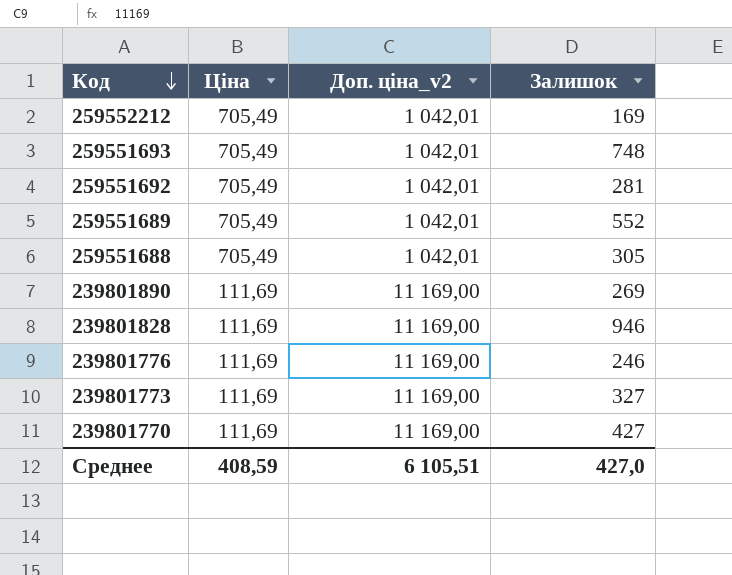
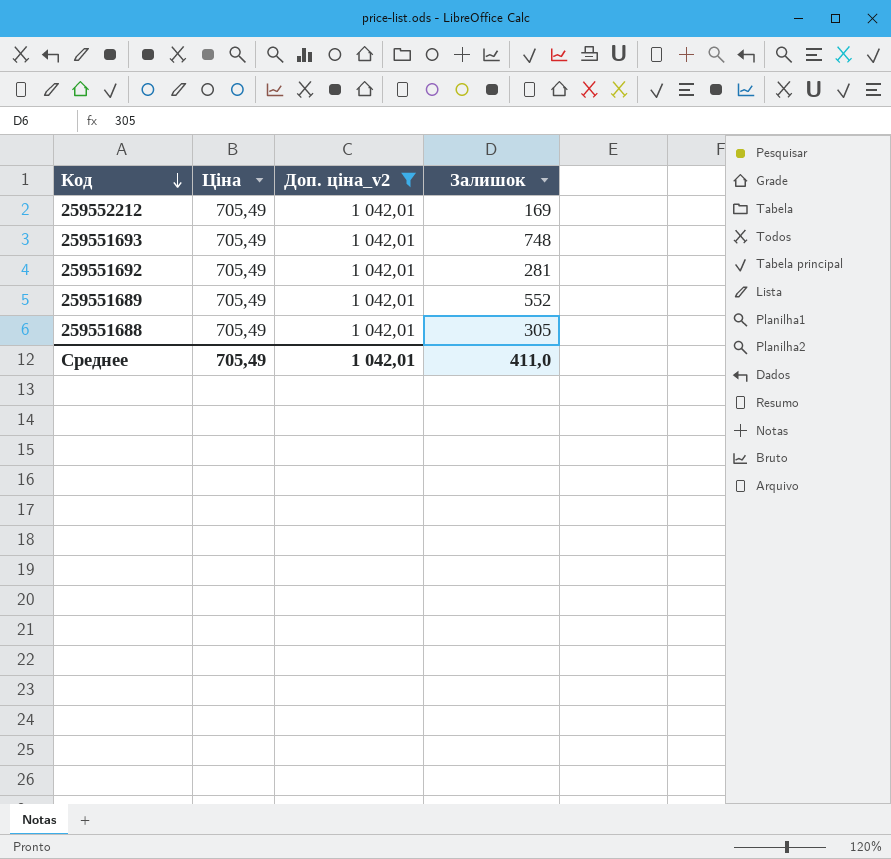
filter: none -> Доп. ціна_v2 = 1 042,01
Среднее | Ціна: 408,59 -> 705,49
Среднее | Доп. ціна_v2: 6 105,51 -> 1 042,01
Среднее | Залишок: 427,0 -> 411,0

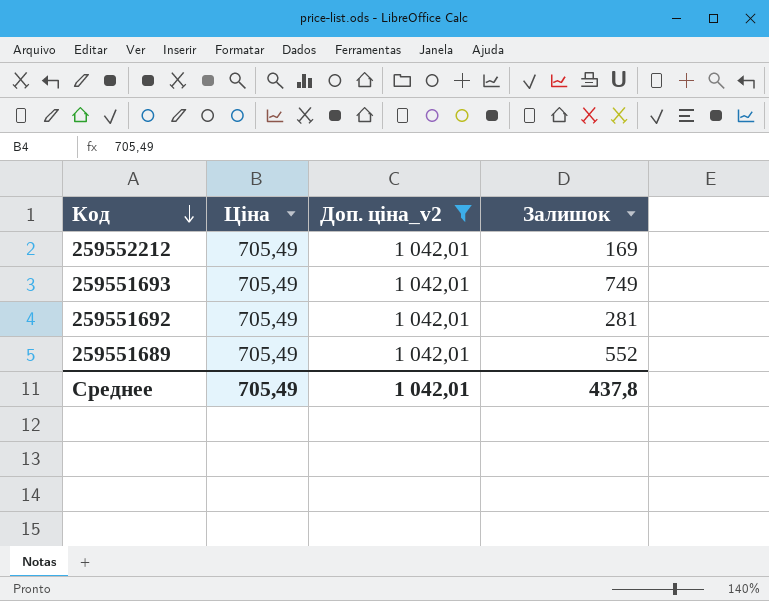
row 259551688: 705,49 | 1 042,01 | 305 -> none
259551693 | Залишок: 748 -> 749
Среднее | Залишок: 411,0 -> 437,8

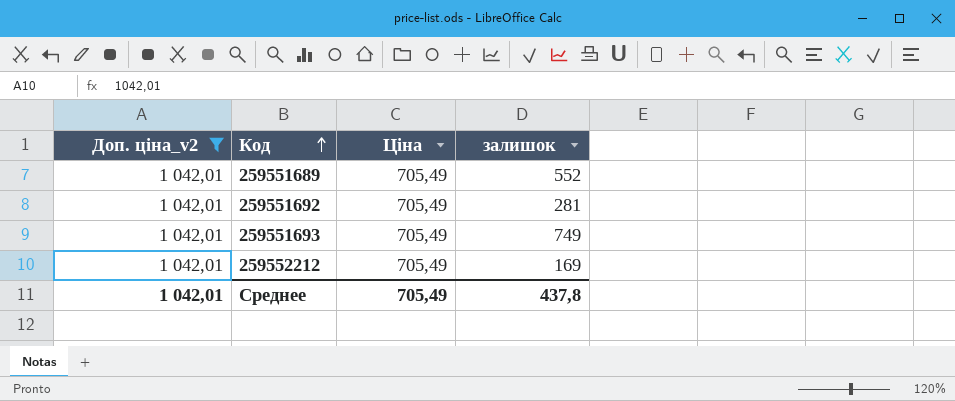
row order: Код descending -> Код ascending
column Доп. ціна_v2 | position: 3 -> 1
column name: Залишок -> залишок

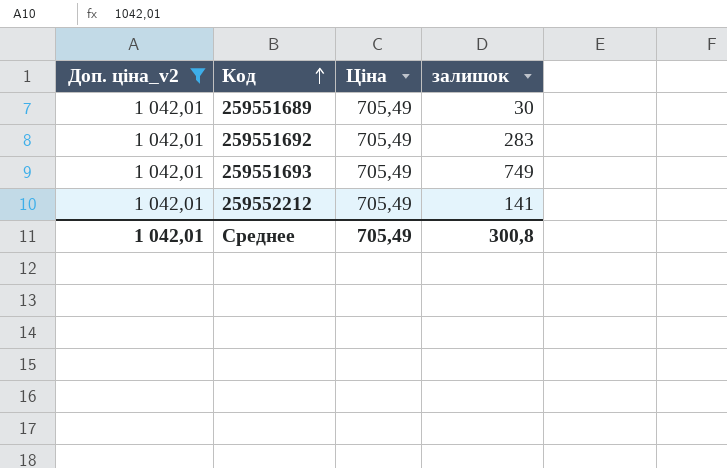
259551689 | залишок: 552 -> 30
259551692 | залишок: 281 -> 283
259552212 | залишок: 169 -> 141
Среднее | залишок: 437,8 -> 300,8

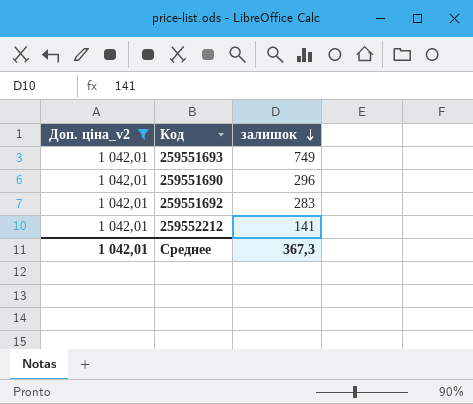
row order: Код ascending -> залишок descending
column Ціна | position: 3 -> none
row 259551689: 1 042,01 | 705,49 | 30 -> none
row 259551690: none -> 1 042,01 | 296
Среднее | залишок: 300,8 -> 367,3

